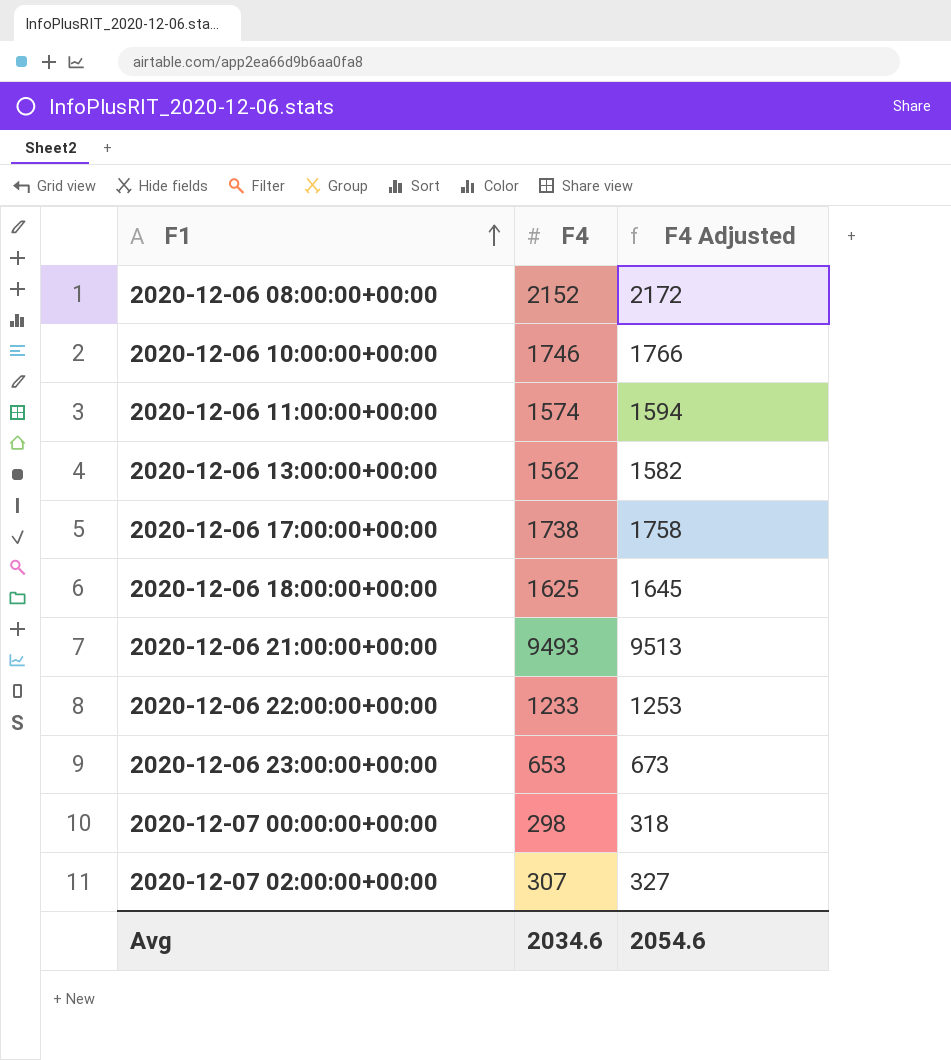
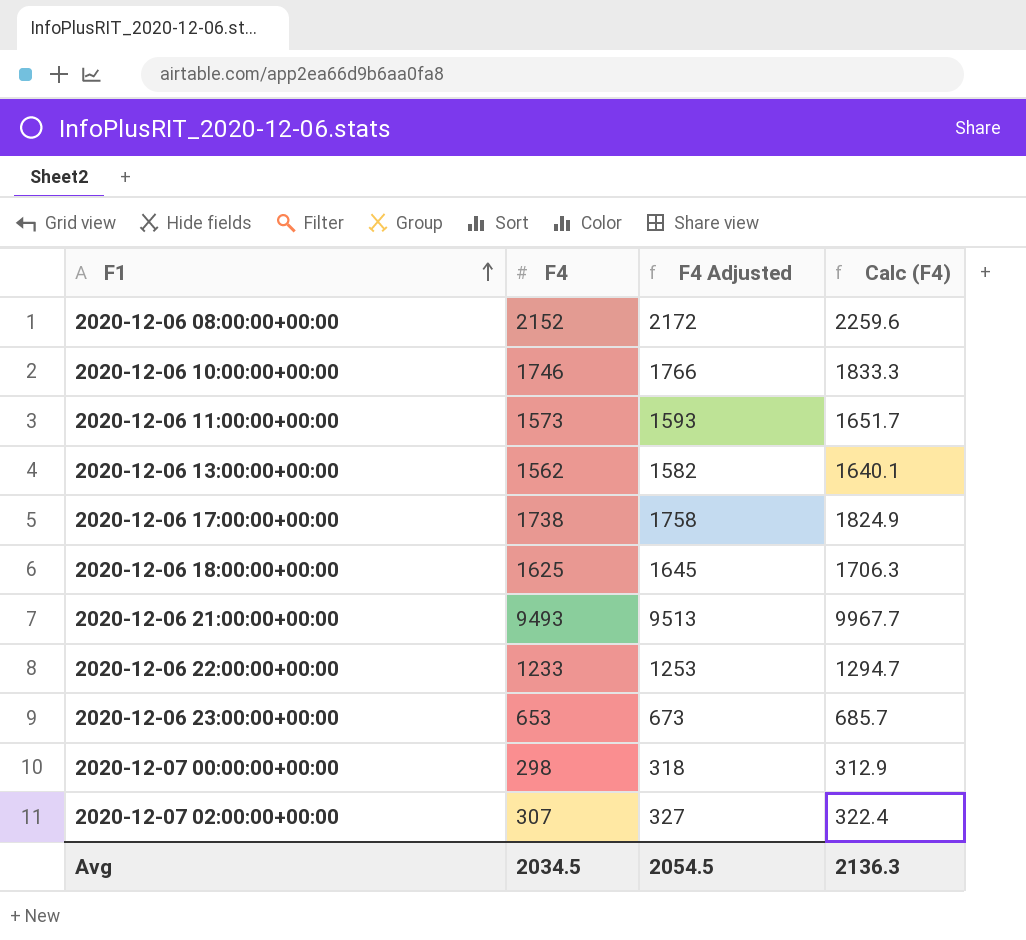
column Calc (F4) | formula: none -> [F4] * 1.05
2020-12-06 11:00:00+00:00 | F4: 1574 -> 1573
2020-12-06 11:00:00+00:00 | F4 Adjusted: 1594 -> 1593
Avg | F4: 2034.6 -> 2034.5
Avg | F4 Adjusted: 2054.6 -> 2054.5

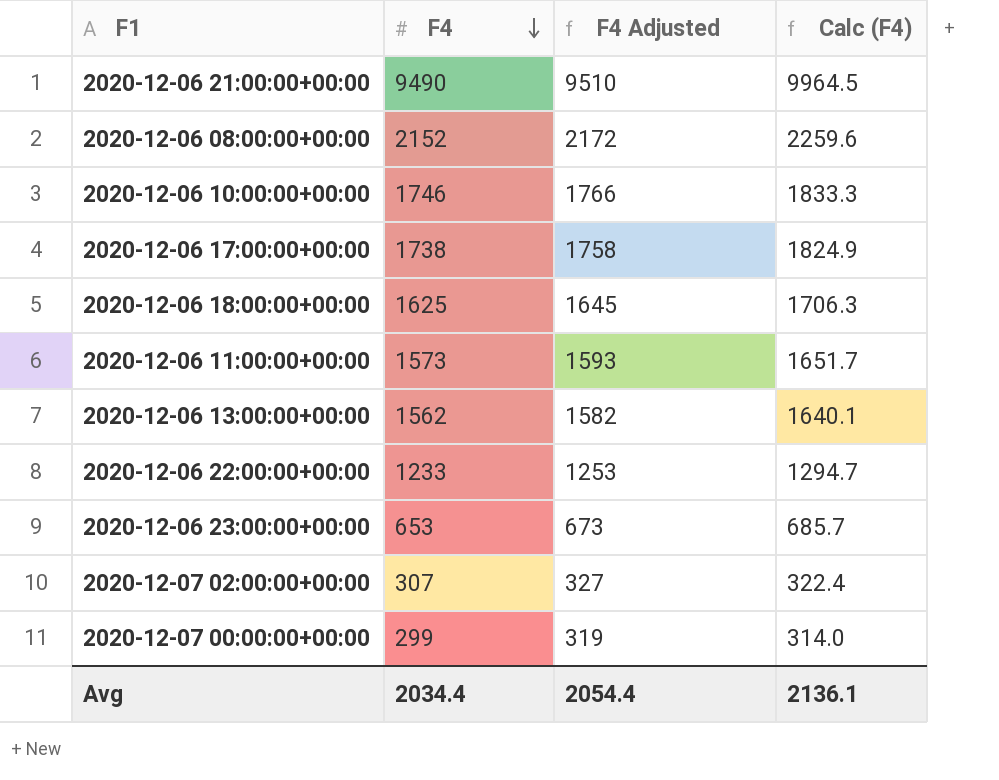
row order: F1 ascending -> F4 descending
2020-12-06 21:00:00+00:00 | F4: 9493 -> 9490
2020-12-06 21:00:00+00:00 | F4 Adjusted: 9513 -> 9510
2020-12-06 21:00:00+00:00 | Calc (F4): 9967.7 -> 9964.5
2020-12-07 00:00:00+00:00 | F4: 298 -> 299
2020-12-07 00:00:00+00:00 | F4 Adjusted: 318 -> 319
2020-12-07 00:00:00+00:00 | Calc (F4): 312.9 -> 314.0
Avg | F4: 2034.5 -> 2034.4
Avg | F4 Adjusted: 2054.5 -> 2054.4
Avg | Calc (F4): 2136.3 -> 2136.1

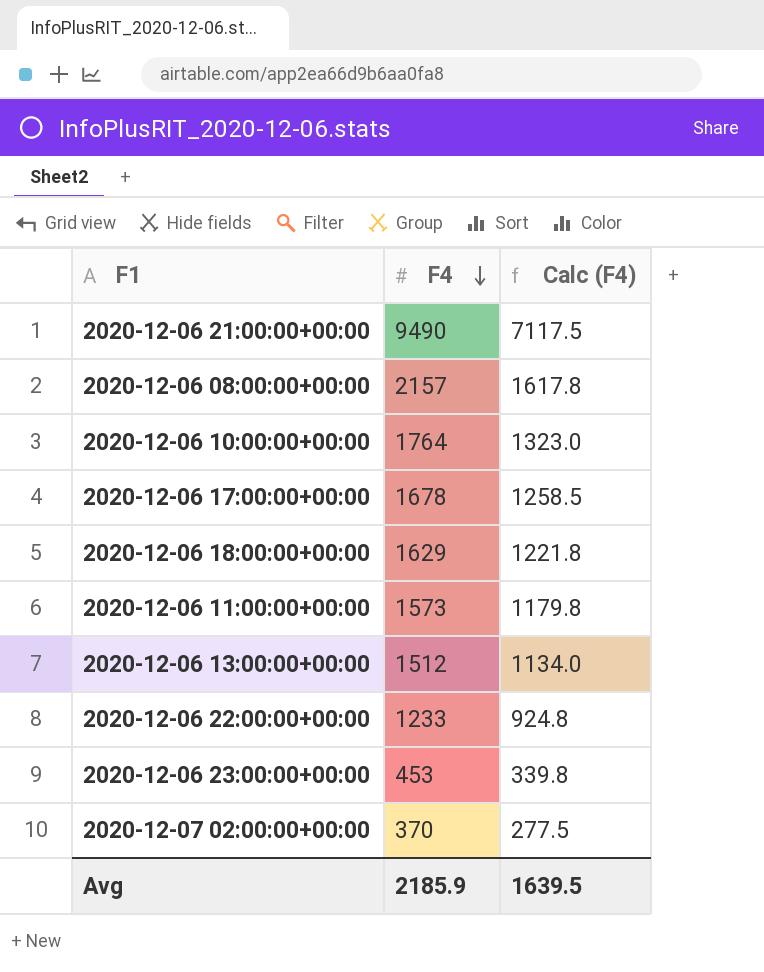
column F4 Adjusted | formula: [F4] + 20 -> none
column Calc (F4) | formula: [F4] * 1.05 -> [F4] * 0.75
row 2020-12-07 00:00:00+00:00: 299 | 319 | 314.0 -> none
2020-12-06 08:00:00+00:00 | F4: 2152 -> 2157
2020-12-06 10:00:00+00:00 | F4: 1746 -> 1764
2020-12-06 17:00:00+00:00 | F4: 1738 -> 1678
2020-12-06 18:00:00+00:00 | F4: 1625 -> 1629
2020-12-06 13:00:00+00:00 | F4: 1562 -> 1512
2020-12-06 23:00:00+00:00 | F4: 653 -> 453
2020-12-07 02:00:00+00:00 | F4: 307 -> 370
Avg | F4: 2034.4 -> 2185.9
Avg | Calc (F4): 2136.1 -> 1639.5

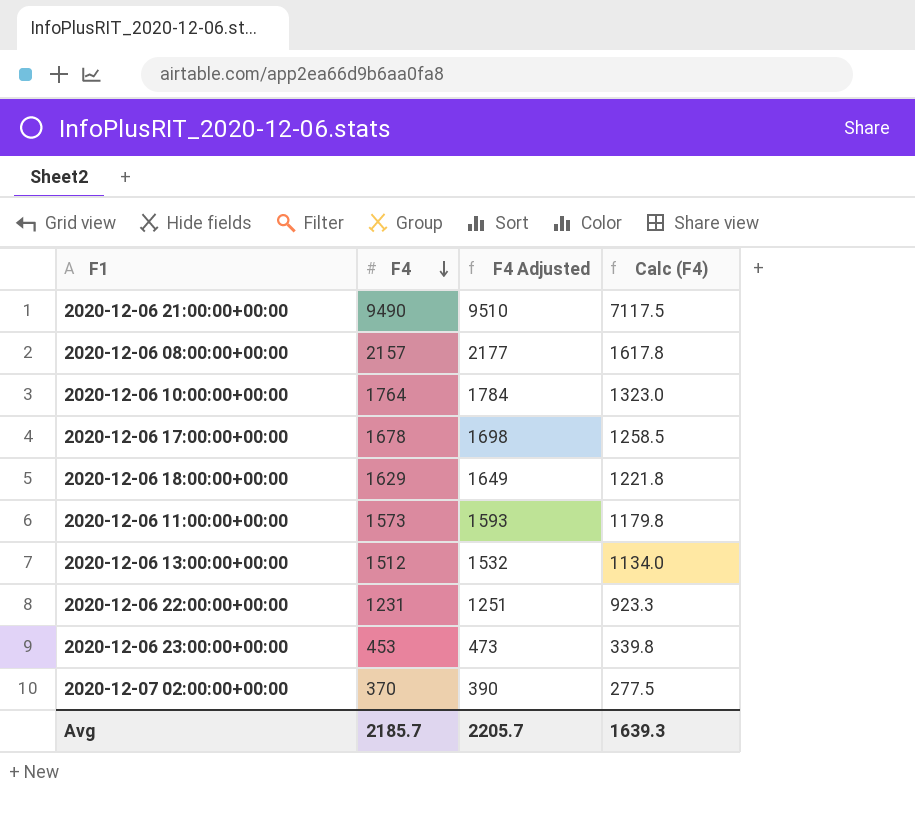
column F4 Adjusted | formula: none -> [F4] + 20
2020-12-06 22:00:00+00:00 | F4: 1233 -> 1231
2020-12-06 22:00:00+00:00 | Calc (F4): 924.8 -> 923.3
Avg | F4: 2185.9 -> 2185.7
Avg | Calc (F4): 1639.5 -> 1639.3

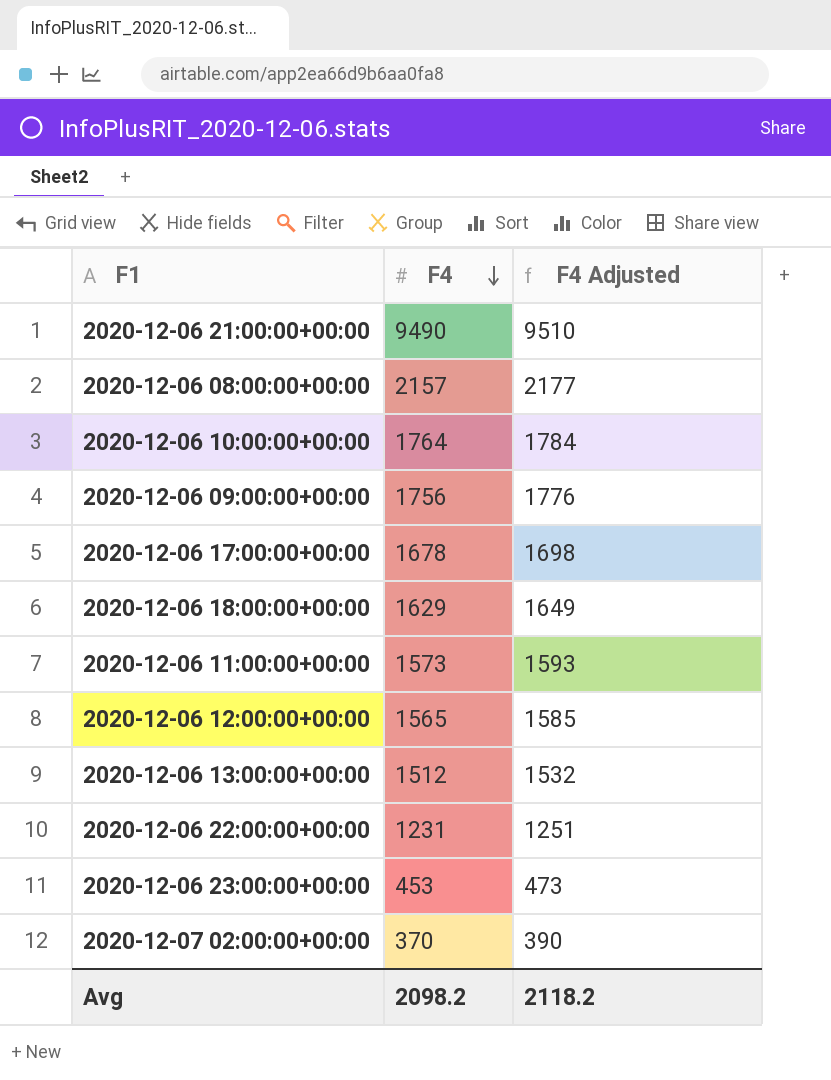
column Calc (F4) | formula: [F4] * 0.75 -> none
row 2020-12-06 09:00:00+00:00: none -> 1756 | 1776
row 2020-12-06 12:00:00+00:00: none -> 1565 | 1585
Avg | F4: 2185.7 -> 2098.2
Avg | F4 Adjusted: 2205.7 -> 2118.2

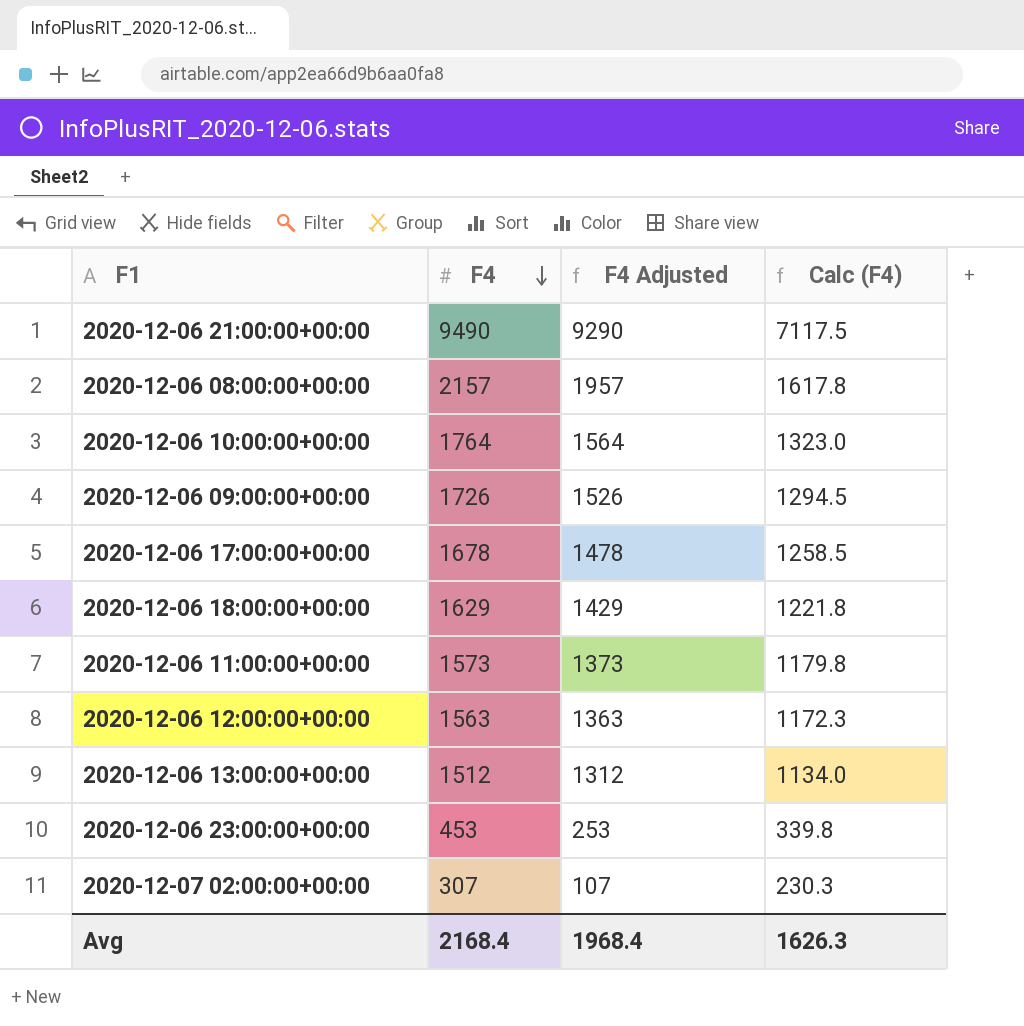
column F4 Adjusted | formula: [F4] + 20 -> [F4] - 200
column Calc (F4) | formula: none -> [F4] * 0.75
row 2020-12-06 22:00:00+00:00: 1231 | 1251 -> none
2020-12-06 09:00:00+00:00 | F4: 1756 -> 1726
2020-12-06 12:00:00+00:00 | F4: 1565 -> 1563
2020-12-07 02:00:00+00:00 | F4: 370 -> 307
Avg | F4: 2098.2 -> 2168.4
Avg | F4 Adjusted: 2118.2 -> 1968.4

